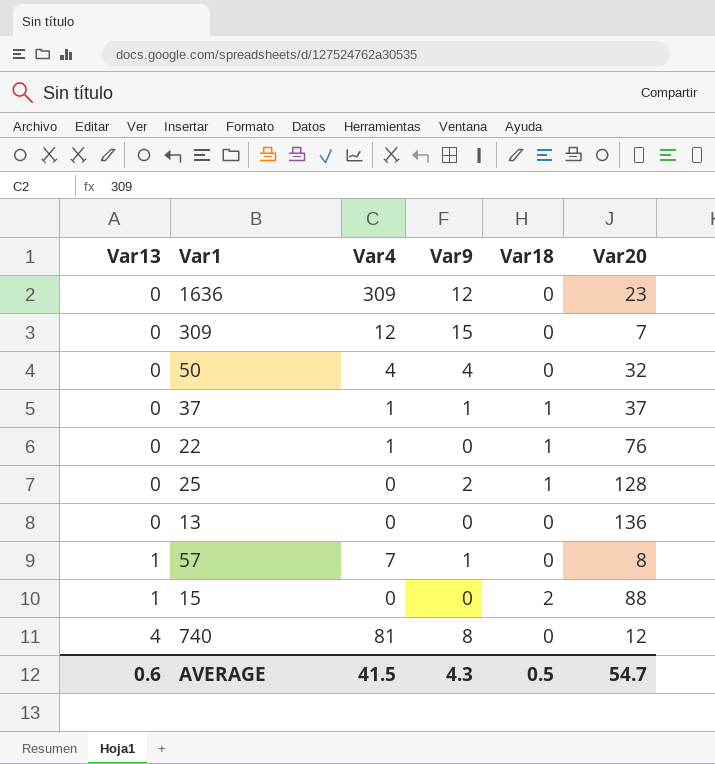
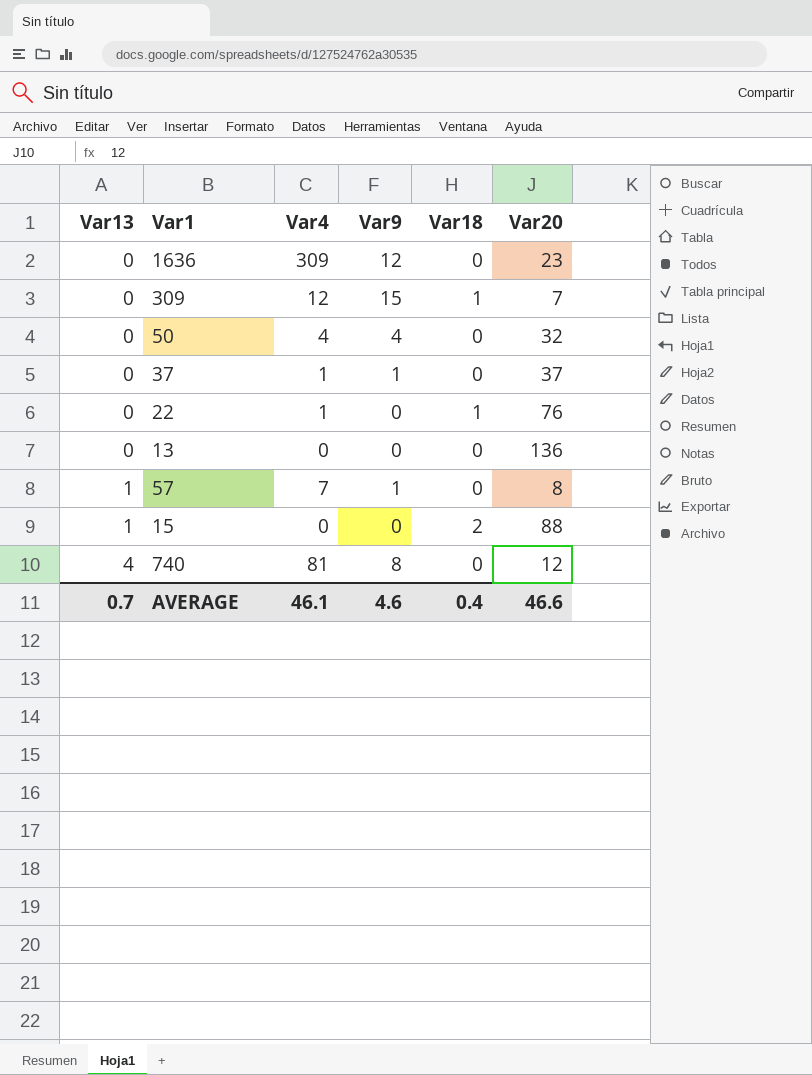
row 25: 0 | 0 | 2 | 1 | 128 -> none
309 | Var18: 0 -> 1
37 | Var18: 1 -> 0
AVERAGE | Var13: 0.6 -> 0.7
AVERAGE | Var4: 41.5 -> 46.1
AVERAGE | Var9: 4.3 -> 4.6
AVERAGE | Var18: 0.5 -> 0.4
AVERAGE | Var20: 54.7 -> 46.6

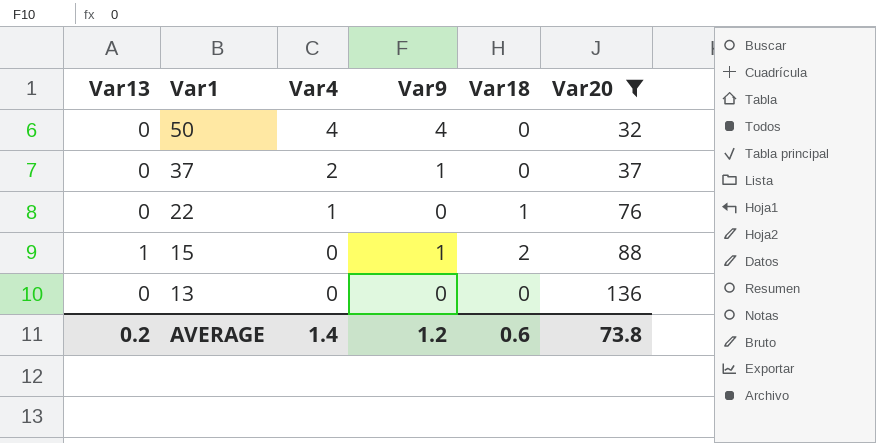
filter: none -> Var20 >= 32
row order: Var13 ascending -> Var1 descending
37 | Var4: 1 -> 2
15 | Var9: 0 -> 1
AVERAGE | Var13: 0.7 -> 0.2
AVERAGE | Var4: 46.1 -> 1.4
AVERAGE | Var9: 4.6 -> 1.2
AVERAGE | Var18: 0.4 -> 0.6
AVERAGE | Var20: 46.6 -> 73.8

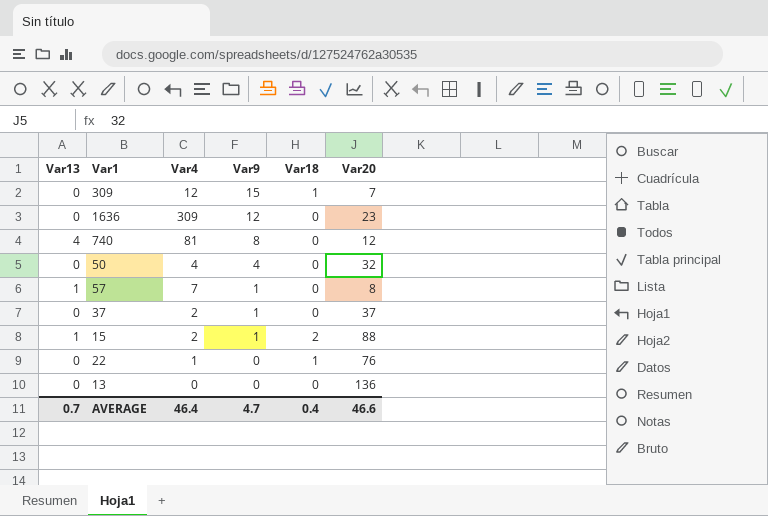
filter: Var20 >= 32 -> none
row order: Var1 descending -> Var9 descending
15 | Var4: 0 -> 2
AVERAGE | Var13: 0.2 -> 0.7
AVERAGE | Var4: 1.4 -> 46.4
AVERAGE | Var9: 1.2 -> 4.7
AVERAGE | Var18: 0.6 -> 0.4
AVERAGE | Var20: 73.8 -> 46.6

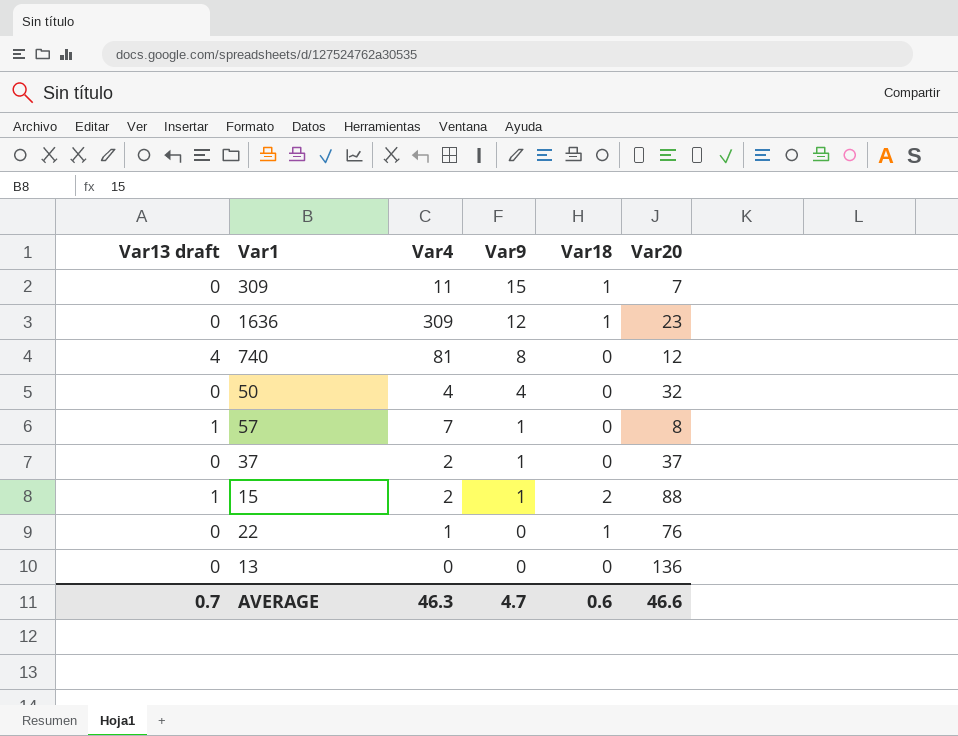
column name: Var13 -> Var13 draft
309 | Var4: 12 -> 11
1636 | Var18: 0 -> 1
AVERAGE | Var4: 46.4 -> 46.3
AVERAGE | Var18: 0.4 -> 0.6

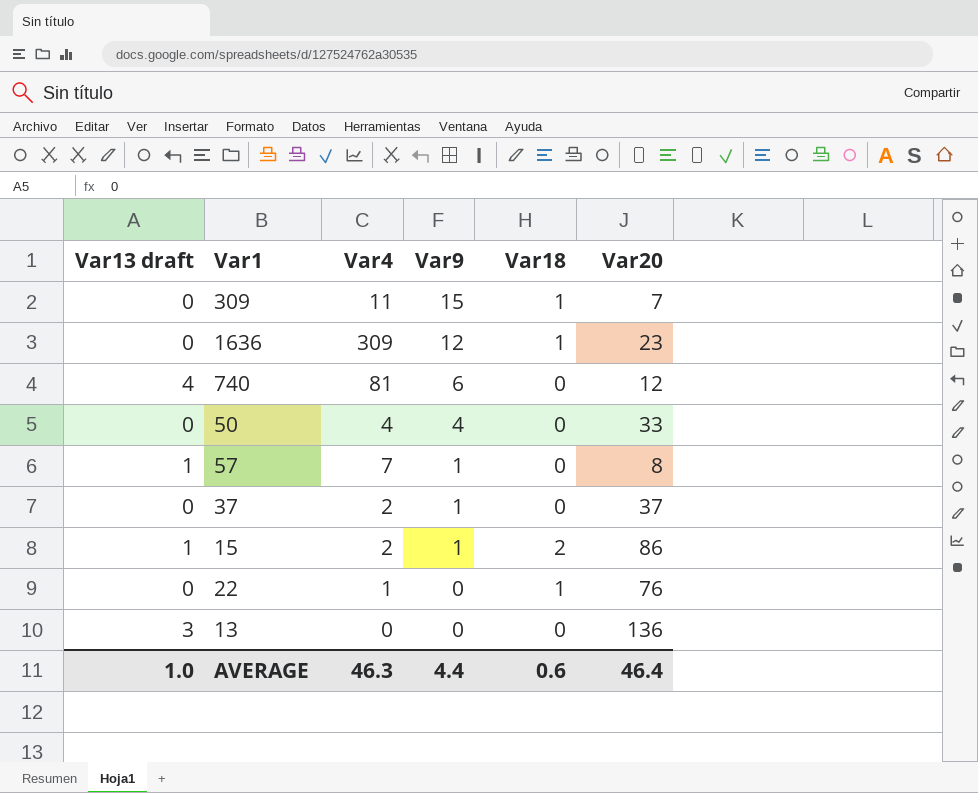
740 | Var9: 8 -> 6
50 | Var20: 32 -> 33
15 | Var20: 88 -> 86
13 | Var13 draft: 0 -> 3
AVERAGE | Var13 draft: 0.7 -> 1.0
AVERAGE | Var9: 4.7 -> 4.4
AVERAGE | Var20: 46.6 -> 46.4

